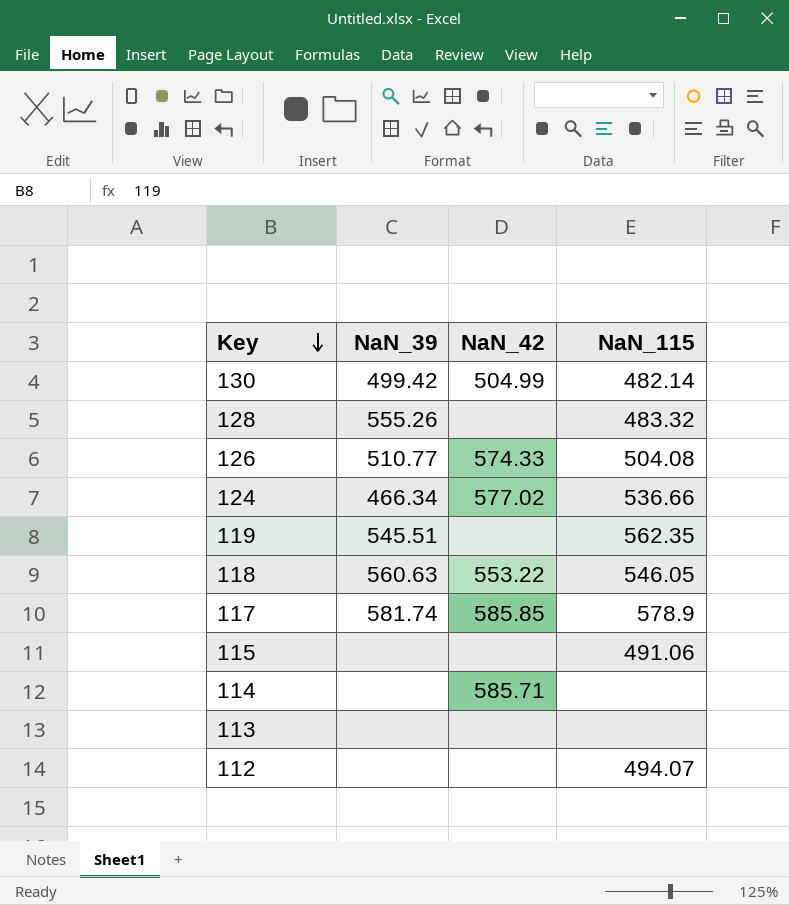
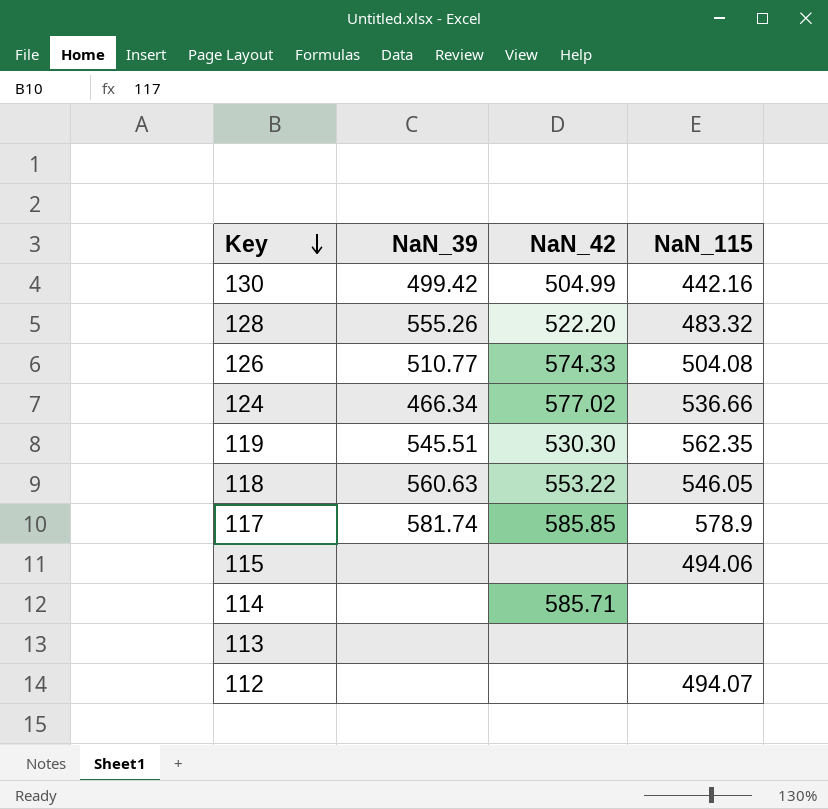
130 | NaN_115: 482.14 -> 442.16
128 | NaN_42: none -> 522.20
119 | NaN_42: none -> 530.30
115 | NaN_115: 491.06 -> 494.06

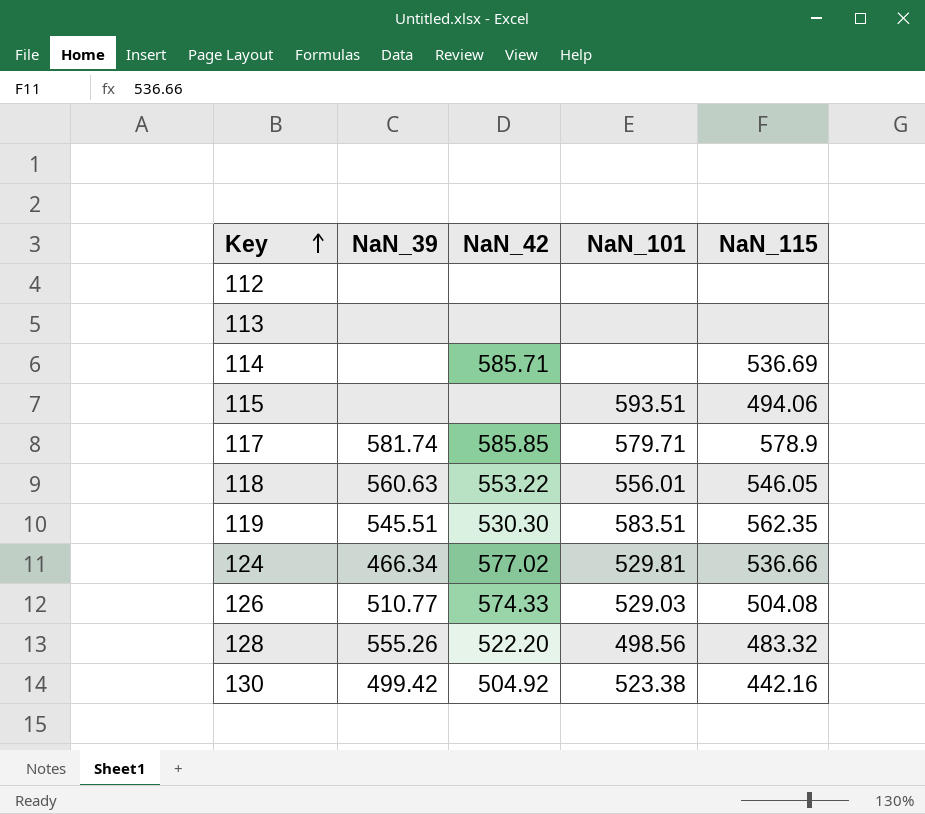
row order: Key descending -> Key ascending
column NaN_101 | position: none -> 4
112 | NaN_115: 494.07 -> none
114 | NaN_115: none -> 536.69
130 | NaN_42: 504.99 -> 504.92

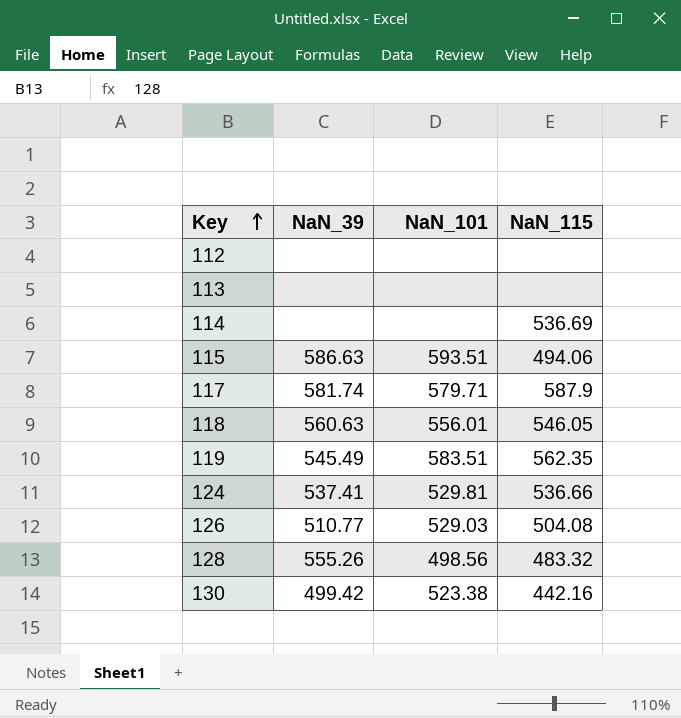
column NaN_42 | position: 3 -> none
115 | NaN_39: none -> 586.63
117 | NaN_115: 578.9 -> 587.9
119 | NaN_39: 545.51 -> 545.49
124 | NaN_39: 466.34 -> 537.41

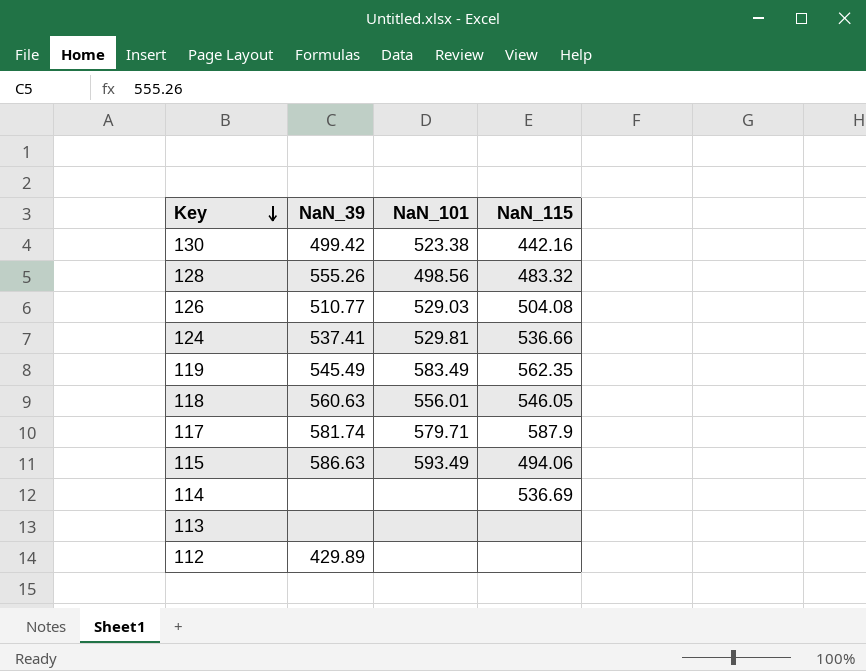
row order: Key ascending -> Key descending
119 | NaN_101: 583.51 -> 583.49
115 | NaN_101: 593.51 -> 593.49
112 | NaN_39: none -> 429.89

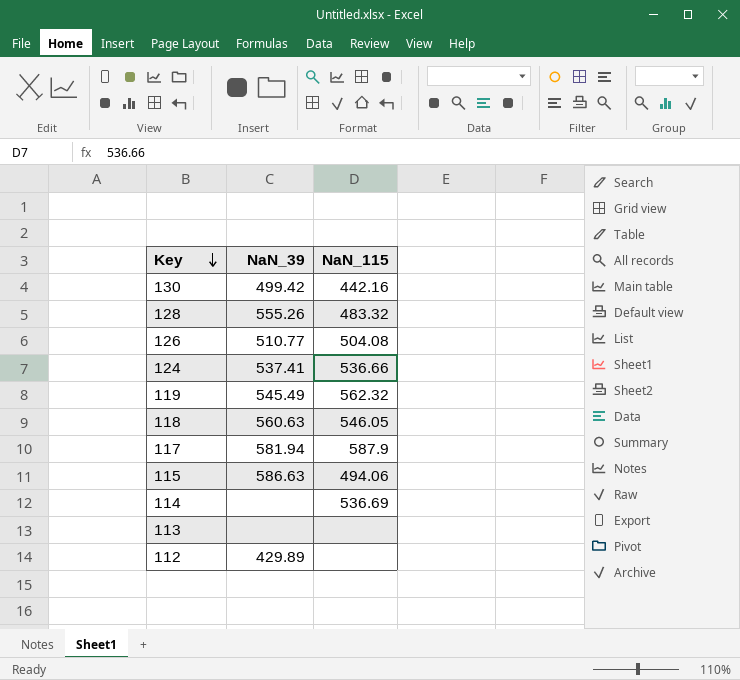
column NaN_101 | position: 3 -> none
119 | NaN_115: 562.35 -> 562.32
117 | NaN_39: 581.74 -> 581.94

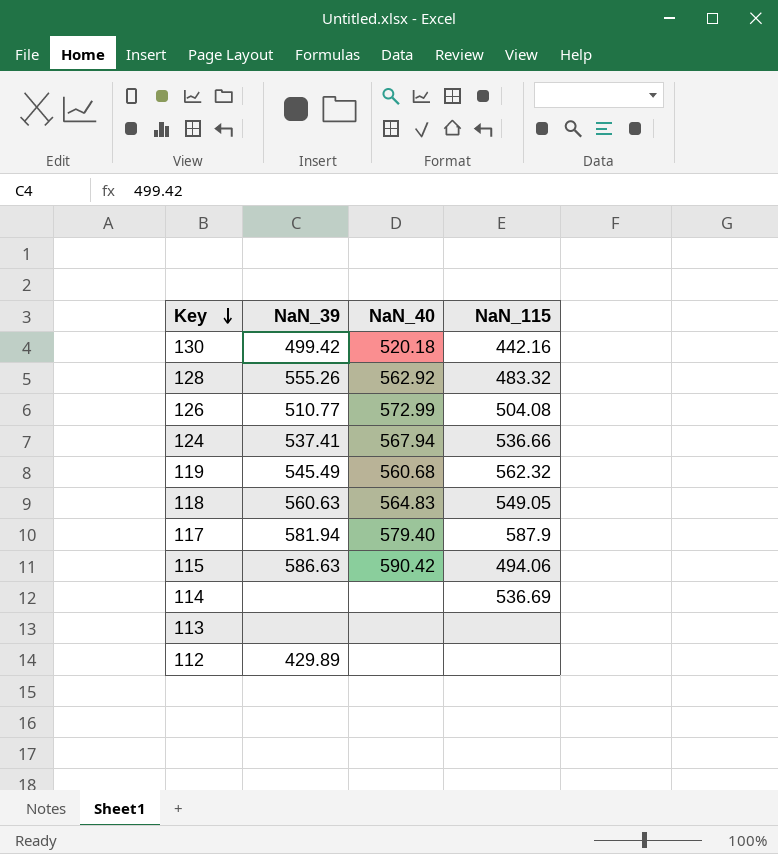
column NaN_40 | position: none -> 3
118 | NaN_115: 546.05 -> 549.05

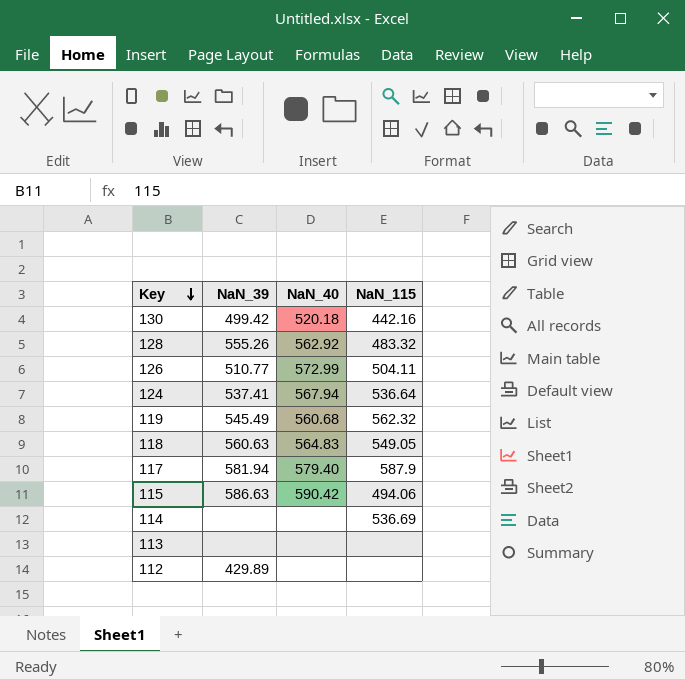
126 | NaN_115: 504.08 -> 504.11
124 | NaN_115: 536.66 -> 536.64

